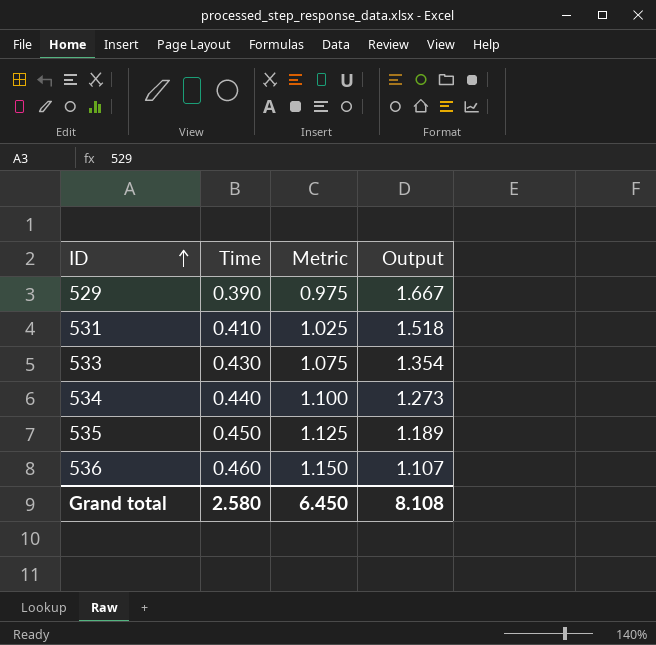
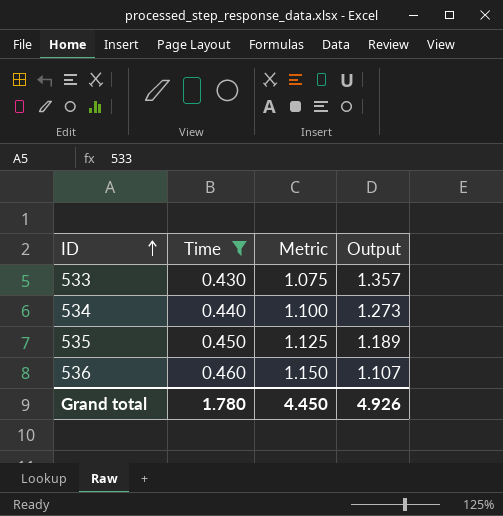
filter: none -> Time >= 0.430
533 | Output: 1.354 -> 1.357
Grand total | Time: 2.580 -> 1.780
Grand total | Metric: 6.450 -> 4.450
Grand total | Output: 8.108 -> 4.926

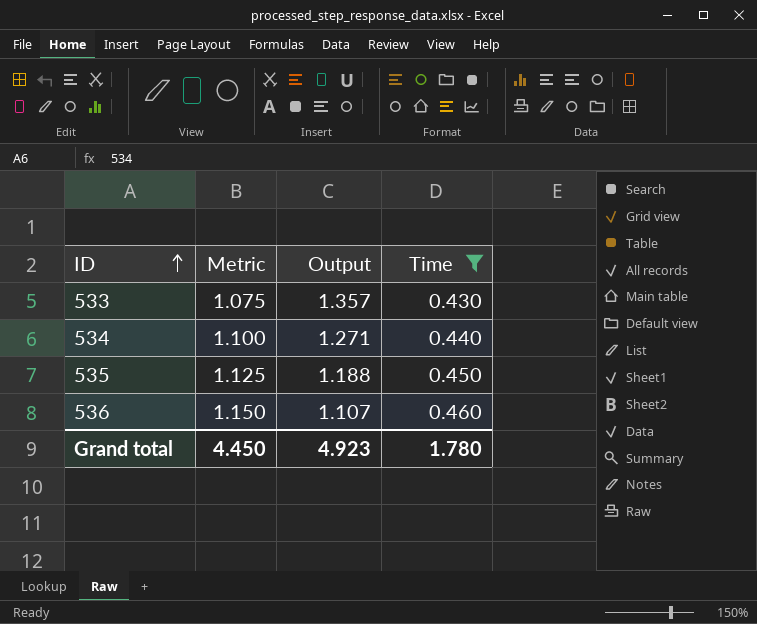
column Time | position: 2 -> 4
534 | Output: 1.273 -> 1.271
535 | Output: 1.189 -> 1.188
Grand total | Output: 4.926 -> 4.923

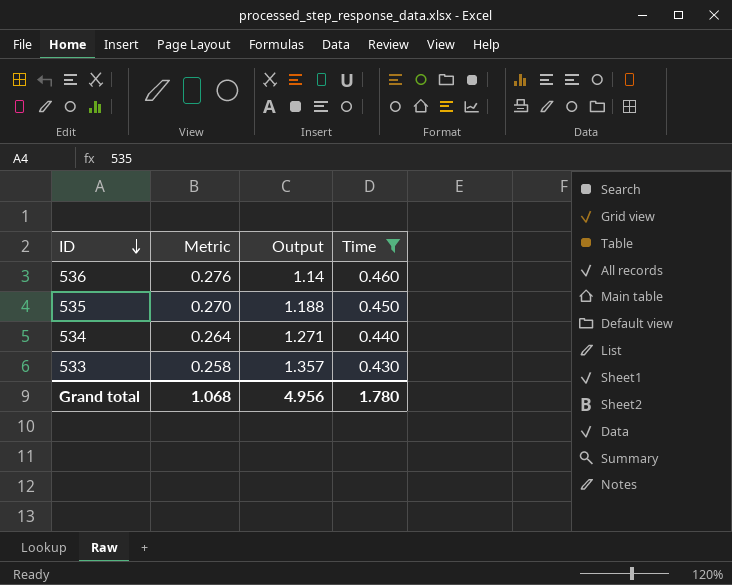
row order: ID ascending -> ID descending
column Metric | formula: [Time] * 2.5 -> [Time] * 0.6
536 | Output: 1.107 -> 1.14
Grand total | Metric: 4.450 -> 1.068
Grand total | Output: 4.923 -> 4.956

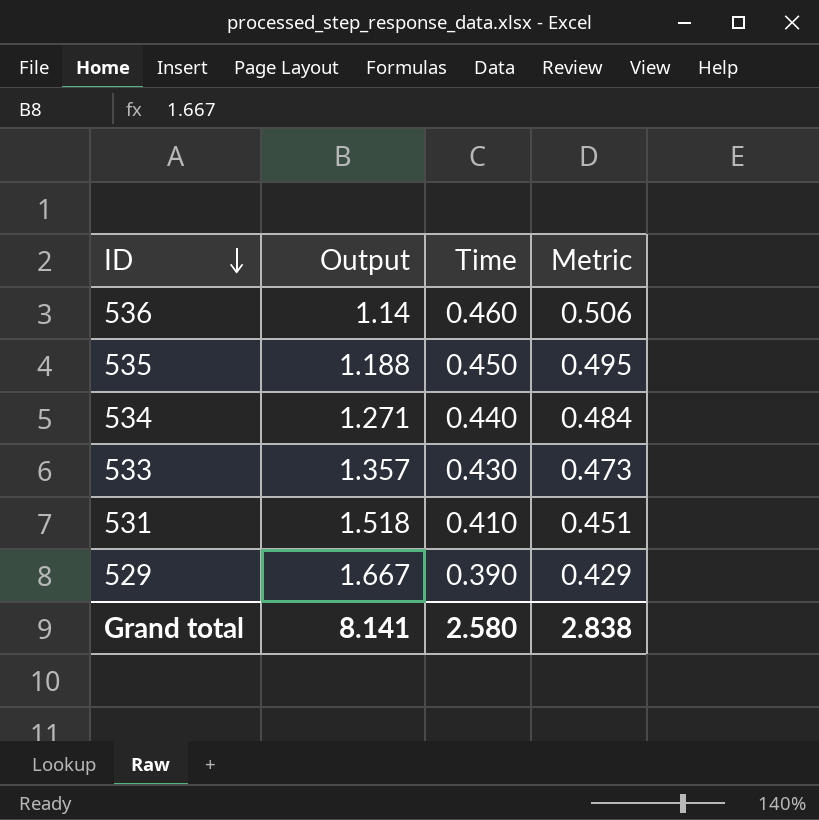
filter: Time >= 0.430 -> none
column Metric | formula: [Time] * 0.6 -> [Time] * 1.1
column Metric | position: 2 -> 4
Grand total | Output: 4.956 -> 8.141
Grand total | Time: 1.780 -> 2.580
Grand total | Metric: 1.068 -> 2.838

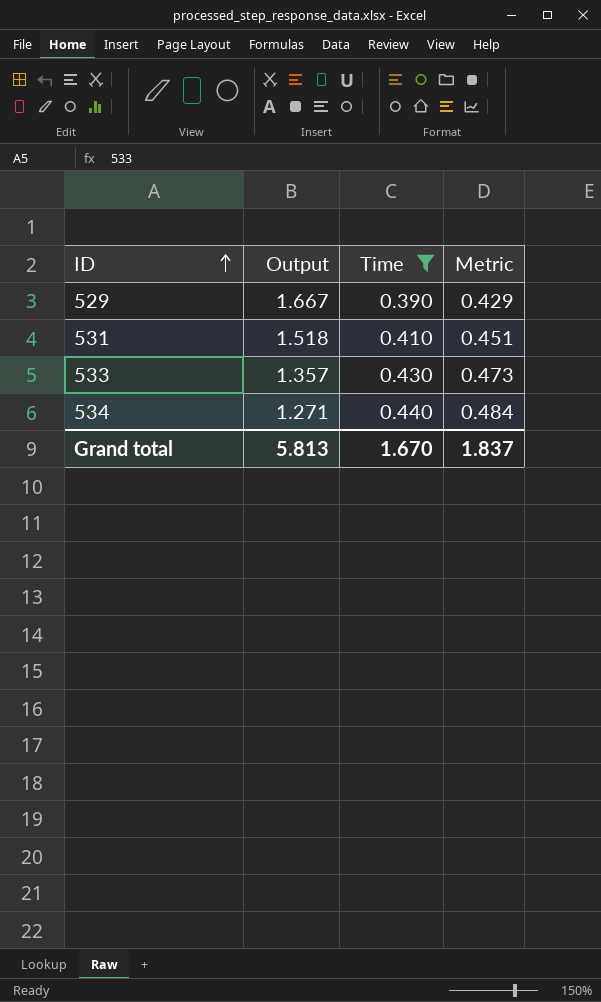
filter: none -> Time <= 0.440
row order: ID descending -> ID ascending
Grand total | Output: 8.141 -> 5.813
Grand total | Time: 2.580 -> 1.670
Grand total | Metric: 2.838 -> 1.837

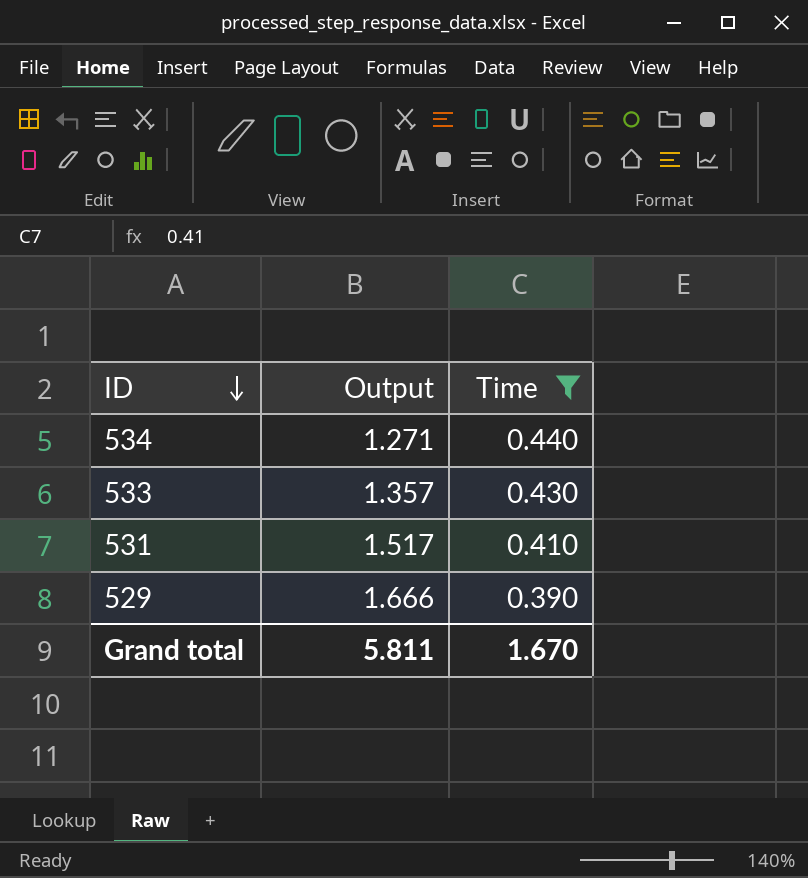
row order: ID ascending -> ID descending
column Metric | formula: [Time] * 1.1 -> none
531 | Output: 1.518 -> 1.517
529 | Output: 1.667 -> 1.666
Grand total | Output: 5.813 -> 5.811

